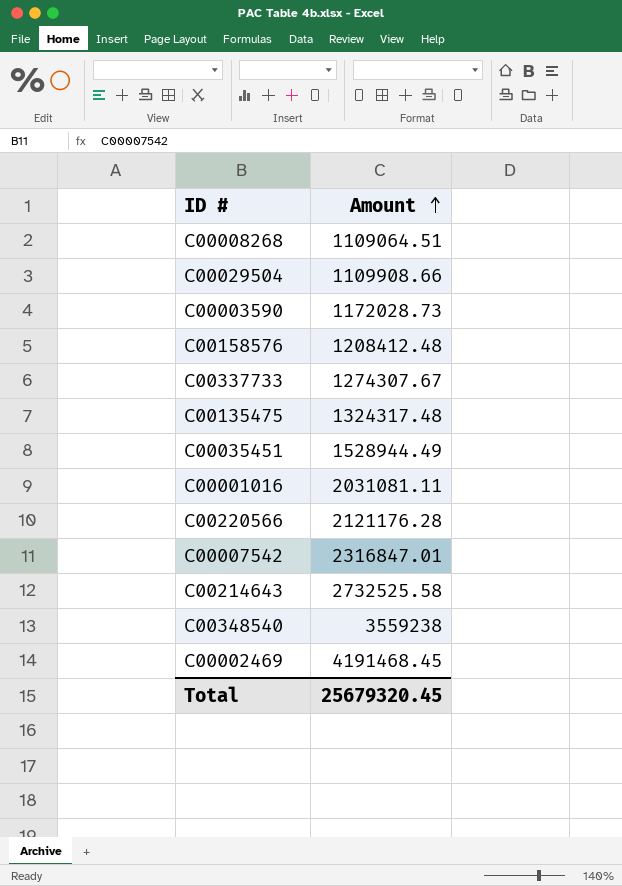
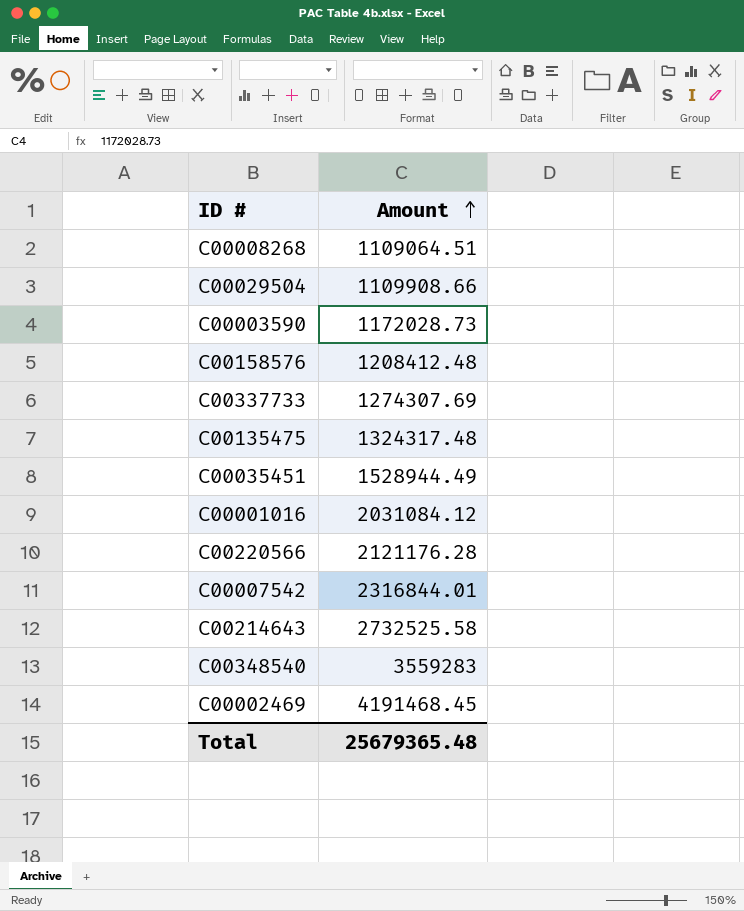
C00337733 | Amount: 1274307.67 -> 1274307.69
C00001016 | Amount: 2031081.11 -> 2031084.12
C00007542 | Amount: 2316847.01 -> 2316844.01
C00348540 | Amount: 3559238 -> 3559283
Total | Amount: 25679320.45 -> 25679365.48

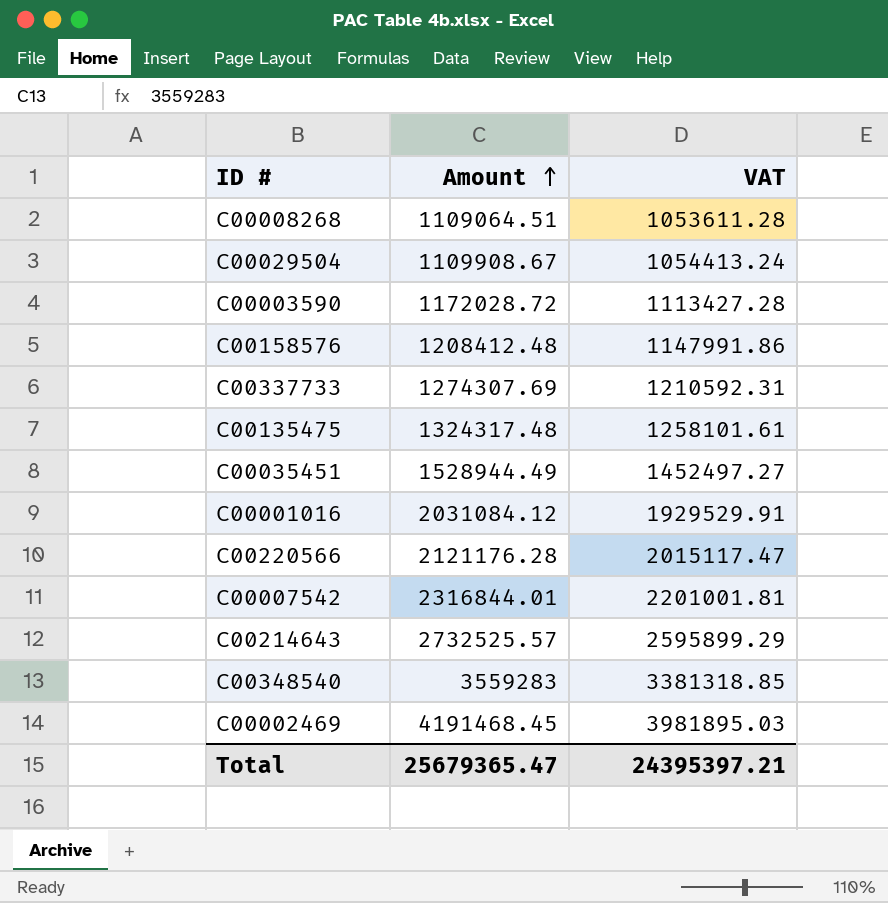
column VAT | formula: none -> [Amount] * 0.95
C00029504 | Amount: 1109908.66 -> 1109908.67
C00003590 | Amount: 1172028.73 -> 1172028.72
C00214643 | Amount: 2732525.58 -> 2732525.57
Total | Amount: 25679365.48 -> 25679365.47

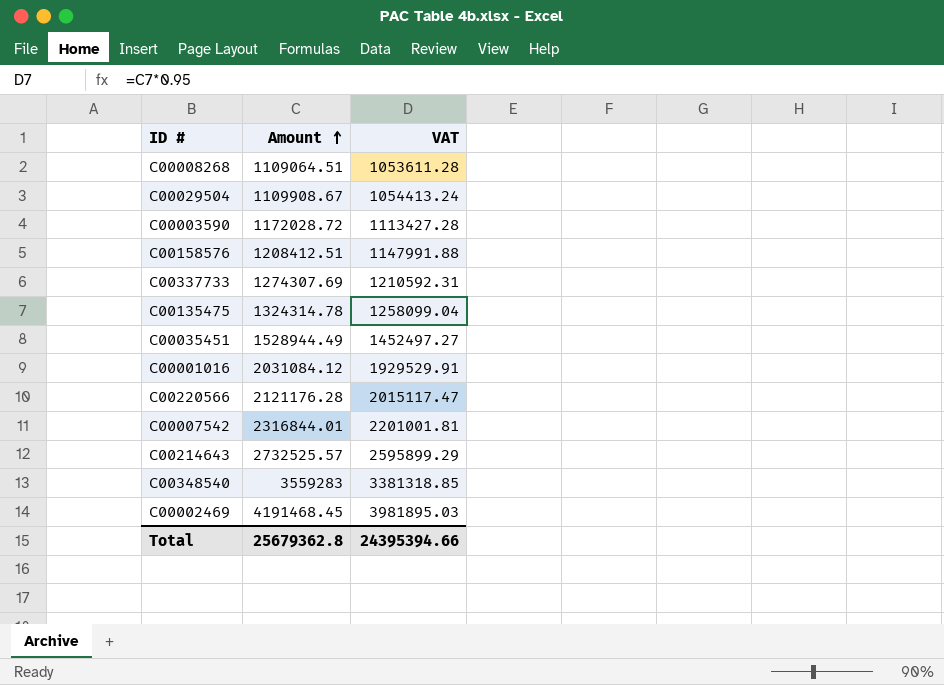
C00158576 | Amount: 1208412.48 -> 1208412.51
C00158576 | VAT: 1147991.86 -> 1147991.88
C00135475 | Amount: 1324317.48 -> 1324314.78
C00135475 | VAT: 1258101.61 -> 1258099.04
Total | Amount: 25679365.47 -> 25679362.8
Total | VAT: 24395397.21 -> 24395394.66

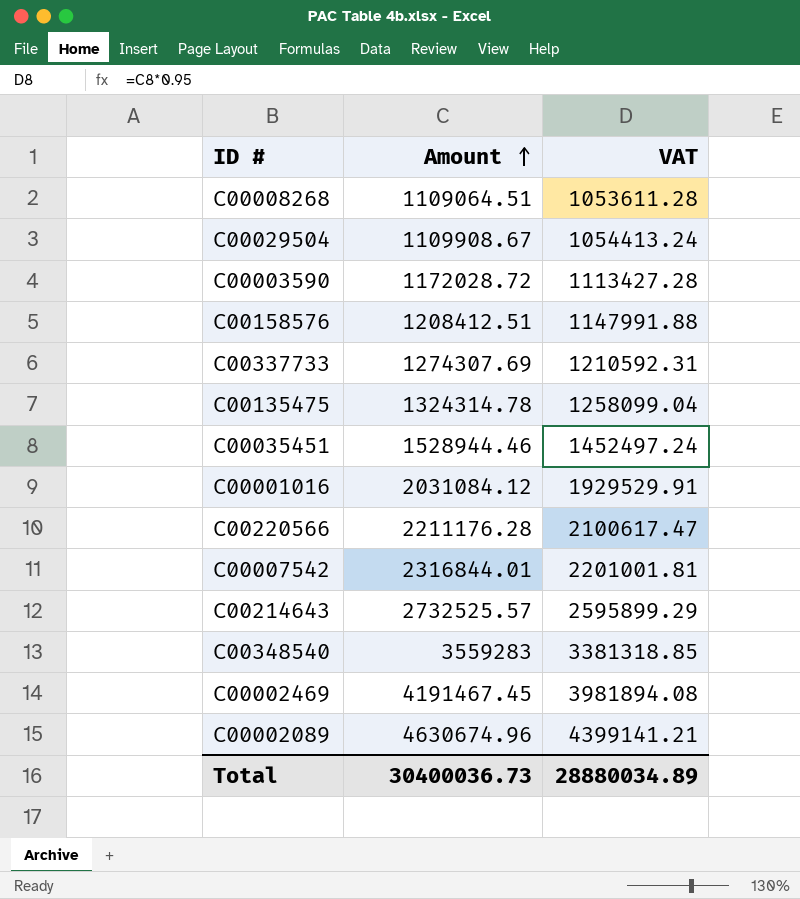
C00035451 | Amount: 1528944.49 -> 1528944.46
C00035451 | VAT: 1452497.27 -> 1452497.24
C00220566 | Amount: 2121176.28 -> 2211176.28
C00220566 | VAT: 2015117.47 -> 2100617.47
C00002469 | Amount: 4191468.45 -> 4191467.45
C00002469 | VAT: 3981895.03 -> 3981894.08
row C00002089: none -> 4630674.96 | 4399141.21
Total | Amount: 25679362.8 -> 30400036.73
Total | VAT: 24395394.66 -> 28880034.89

